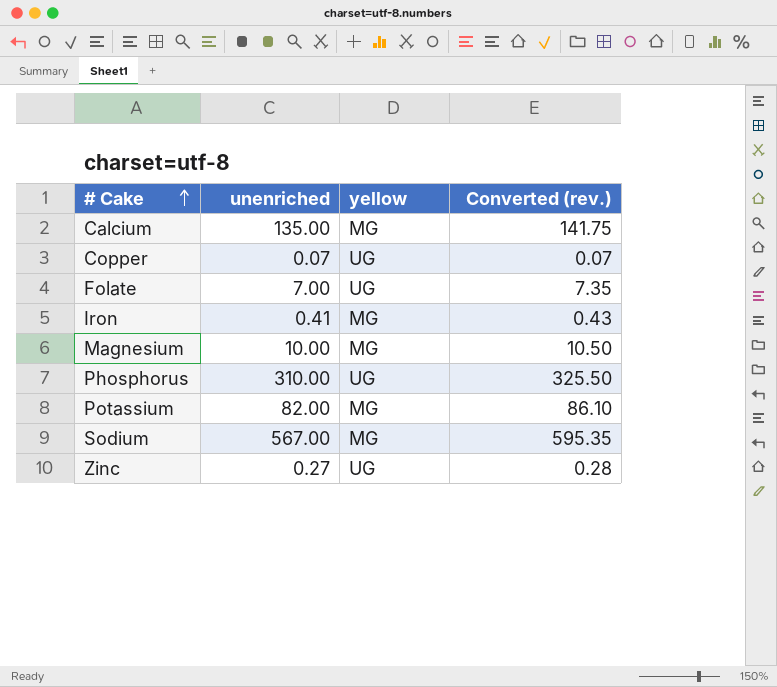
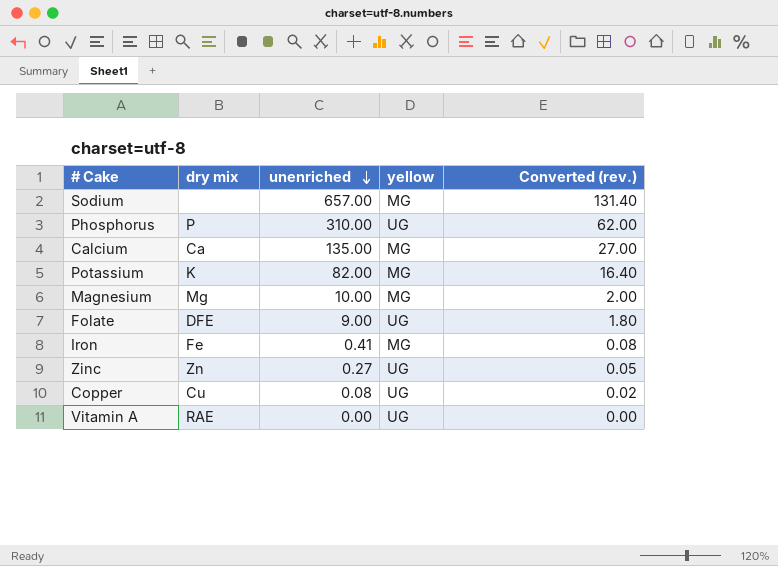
row order: # Cake ascending -> unenriched descending
column dry mix | position: none -> 2
column Converted (rev.) | formula: [unenriched] * 1.05 -> [unenriched] * 0.2
Sodium | unenriched: 567.00 -> 657.00
Folate | unenriched: 7.00 -> 9.00
Copper | unenriched: 0.07 -> 0.08
row Vitamin A: none -> RAE | 0.00 | UG | 0.00

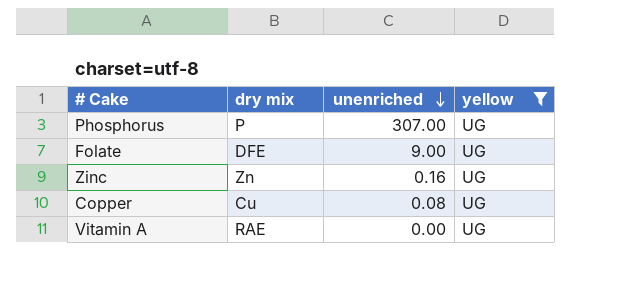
filter: none -> yellow = UG
column Converted (rev.) | formula: [unenriched] * 0.2 -> none
Phosphorus | unenriched: 310.00 -> 307.00
Zinc | unenriched: 0.27 -> 0.16

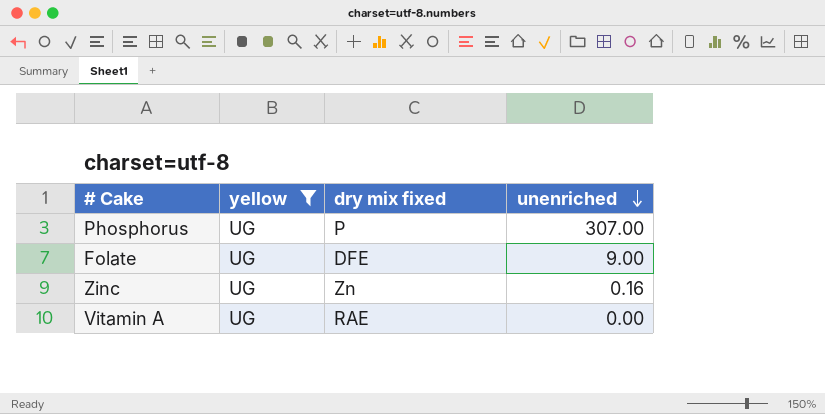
column yellow | position: 4 -> 2
column name: dry mix -> dry mix fixed
row Copper: Cu | 0.08 | UG -> none

